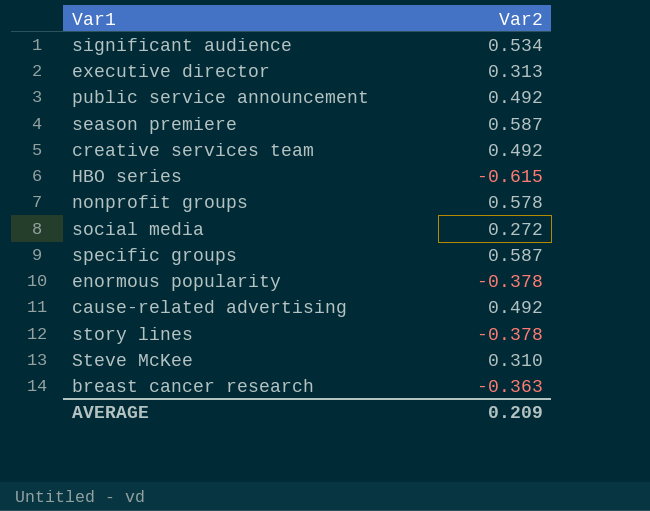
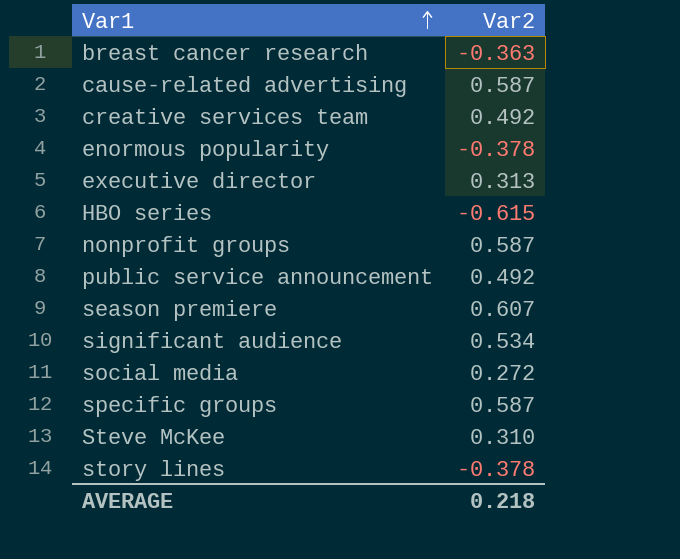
row order: none -> Var1 ascending
cause-related advertising | Var2: 0.492 -> 0.587
nonprofit groups | Var2: 0.578 -> 0.587
season premiere | Var2: 0.587 -> 0.607
AVERAGE | Var2: 0.209 -> 0.218

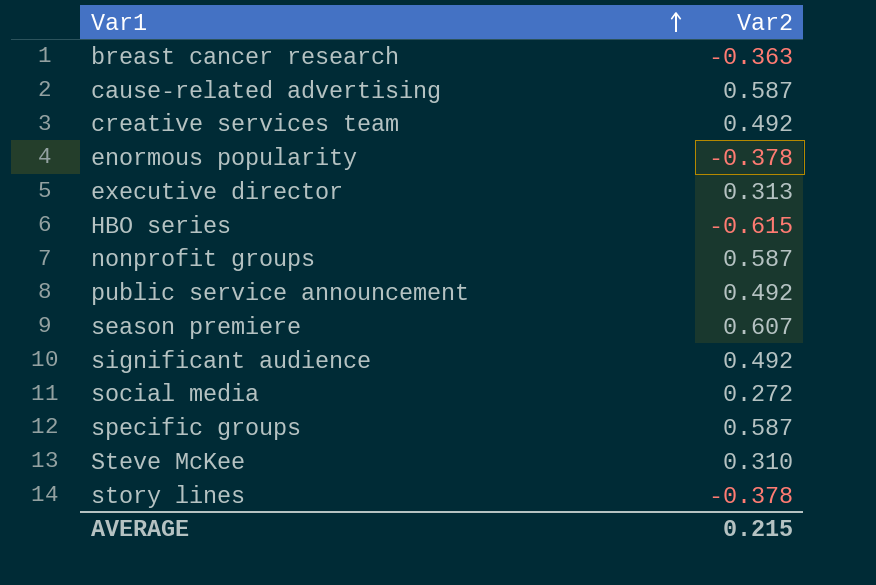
significant audience | Var2: 0.534 -> 0.492
AVERAGE | Var2: 0.218 -> 0.215

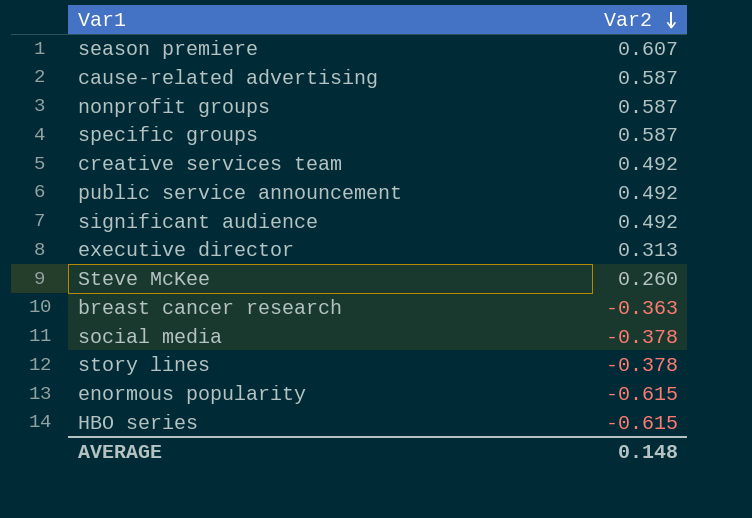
row order: Var1 ascending -> Var2 descending
Steve McKee | Var2: 0.310 -> 0.260
social media | Var2: 0.272 -> -0.378
enormous popularity | Var2: -0.378 -> -0.615
AVERAGE | Var2: 0.215 -> 0.148

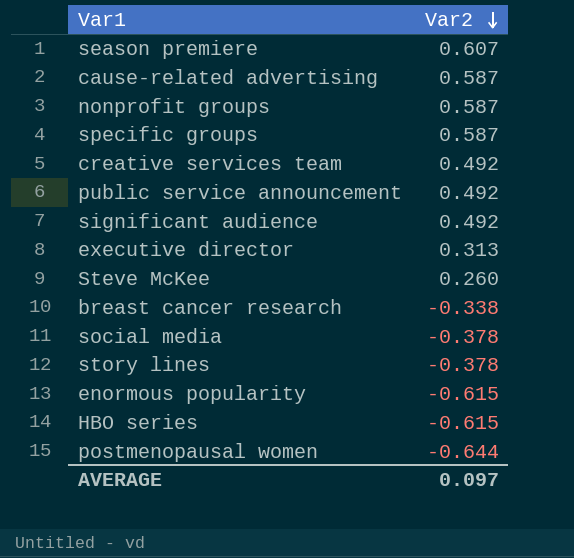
breast cancer research | Var2: -0.363 -> -0.338
row postmenopausal women: none -> -0.644
AVERAGE | Var2: 0.148 -> 0.097

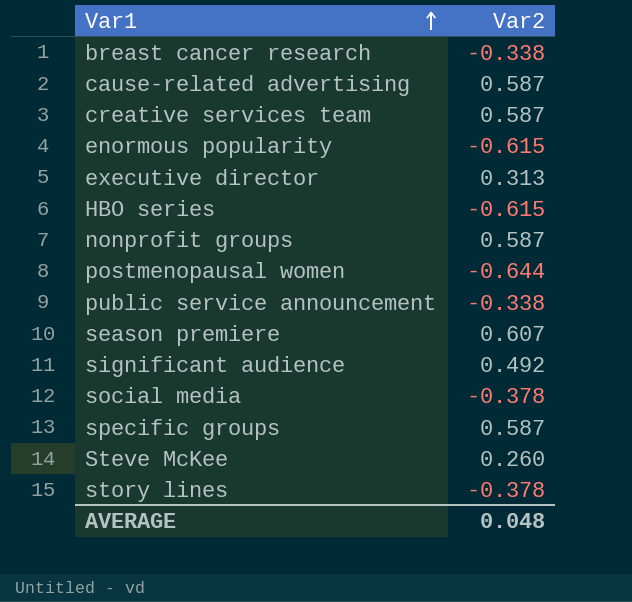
row order: Var2 descending -> Var1 ascending
creative services team | Var2: 0.492 -> 0.587
public service announcement | Var2: 0.492 -> -0.338
AVERAGE | Var2: 0.097 -> 0.048

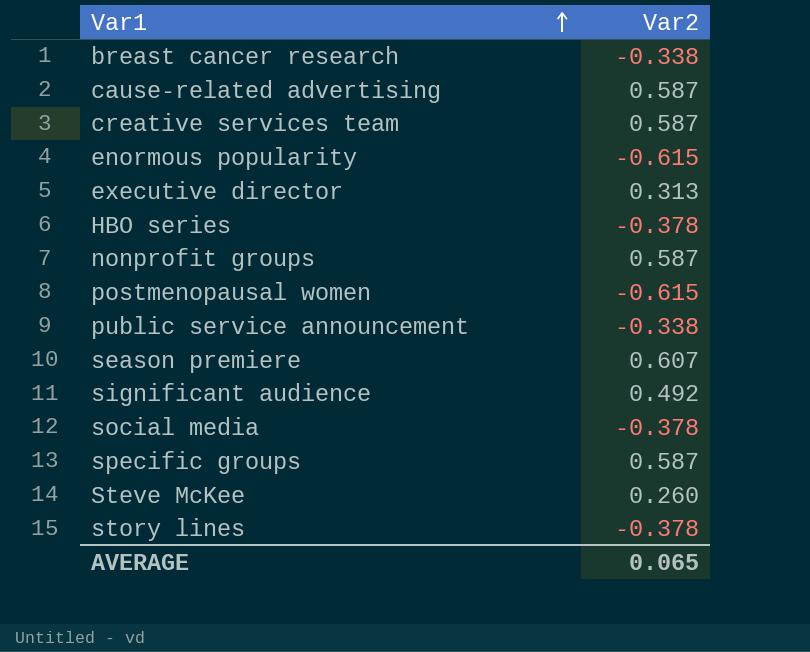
HBO series | Var2: -0.615 -> -0.378
postmenopausal women | Var2: -0.644 -> -0.615
AVERAGE | Var2: 0.048 -> 0.065

